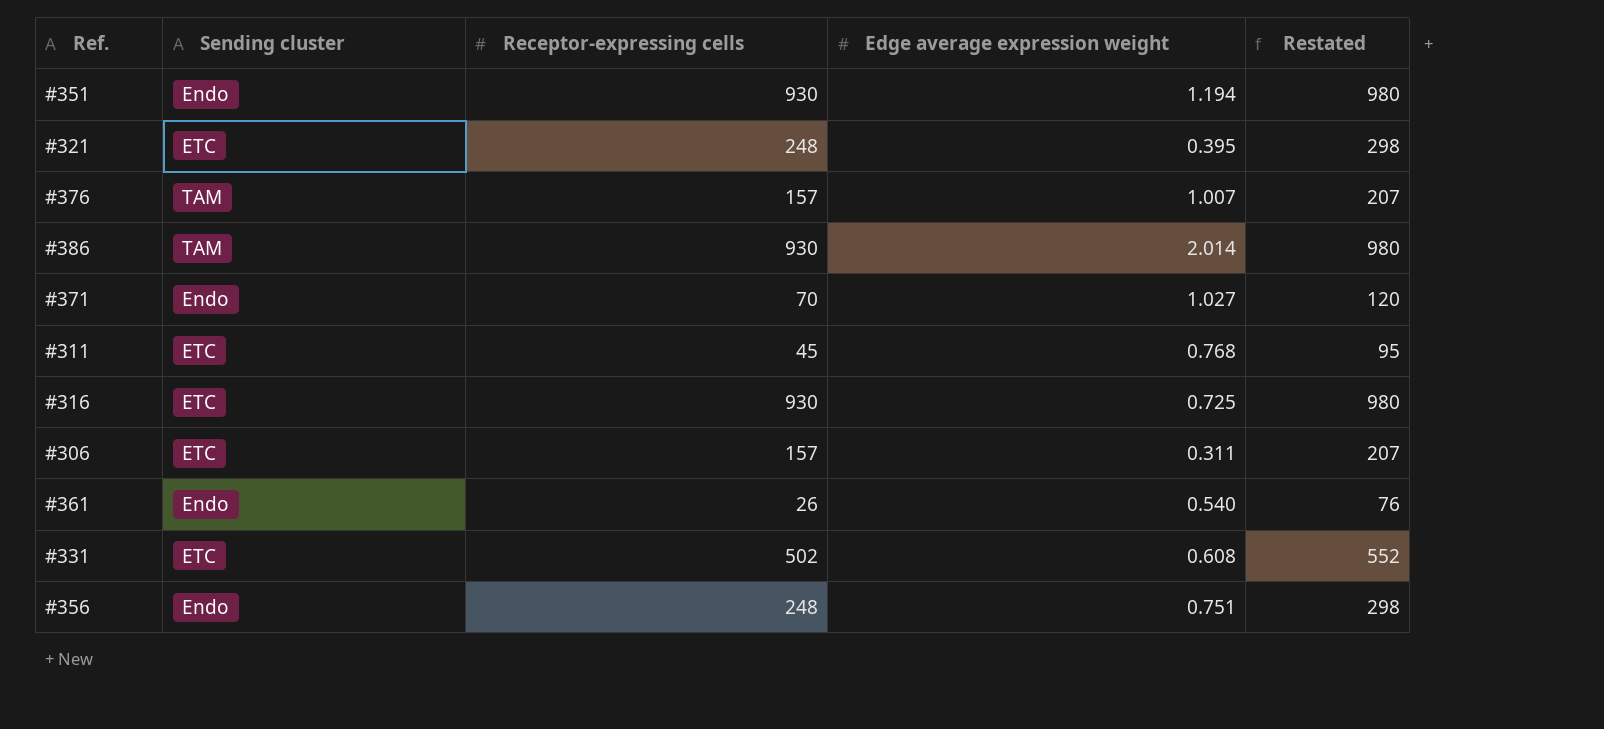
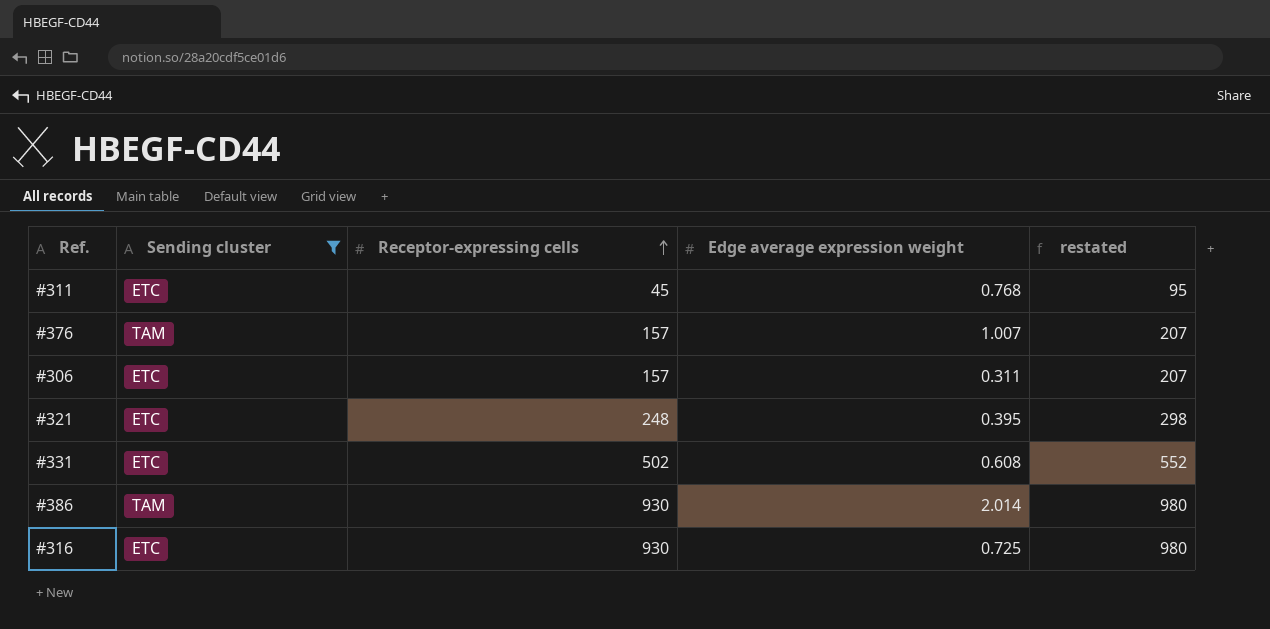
filter: none -> Sending cluster != Endo
row order: none -> Receptor-expressing cells ascending
column name: Restated -> restated

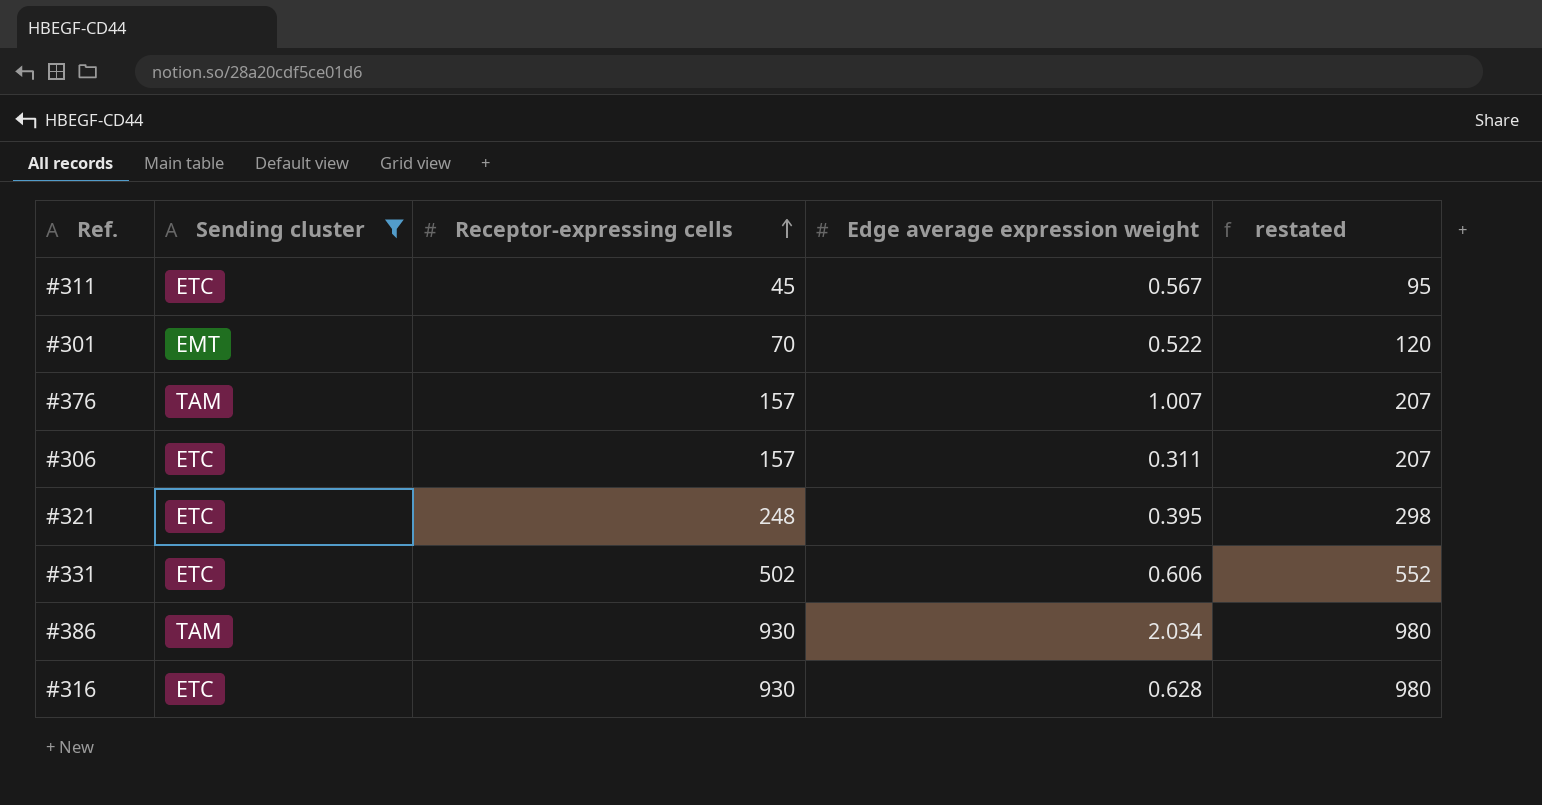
#311 | Edge average expression weight: 0.768 -> 0.567
row #301: none -> EMT | 70 | 0.522 | 120
#331 | Edge average expression weight: 0.608 -> 0.606
#386 | Edge average expression weight: 2.014 -> 2.034
#316 | Edge average expression weight: 0.725 -> 0.628

